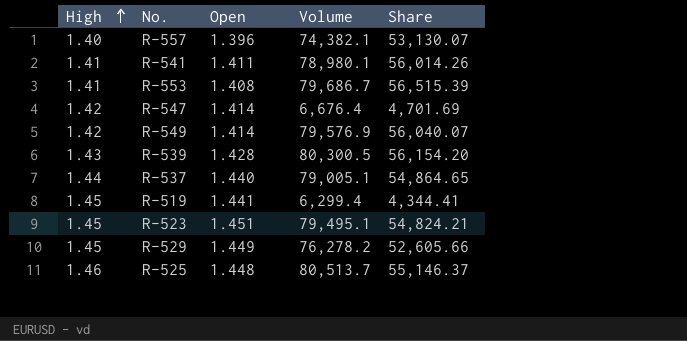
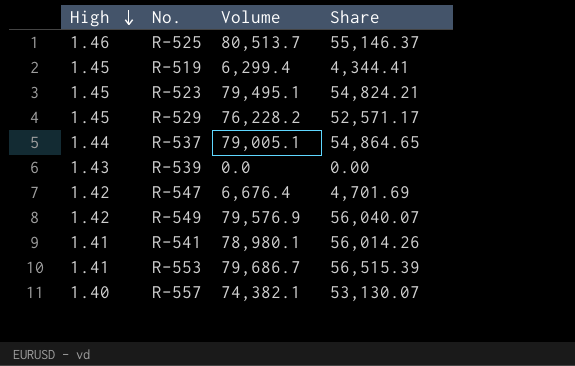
row order: High ascending -> High descending
column Open | position: 3 -> none
R-529 | Volume: 76,278.2 -> 76,228.2
R-529 | Share: 52,605.66 -> 52,571.17
R-539 | Volume: 80,300.5 -> 0.0
R-539 | Share: 56,154.20 -> 0.00

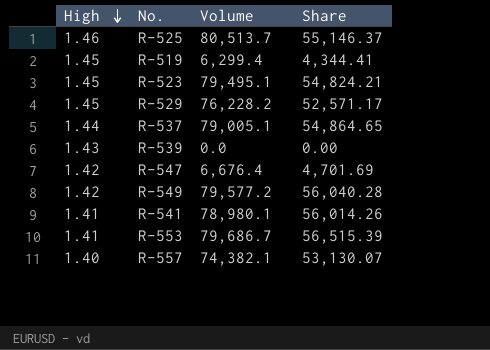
R-549 | Volume: 79,576.9 -> 79,577.2
R-549 | Share: 56,040.07 -> 56,040.28

